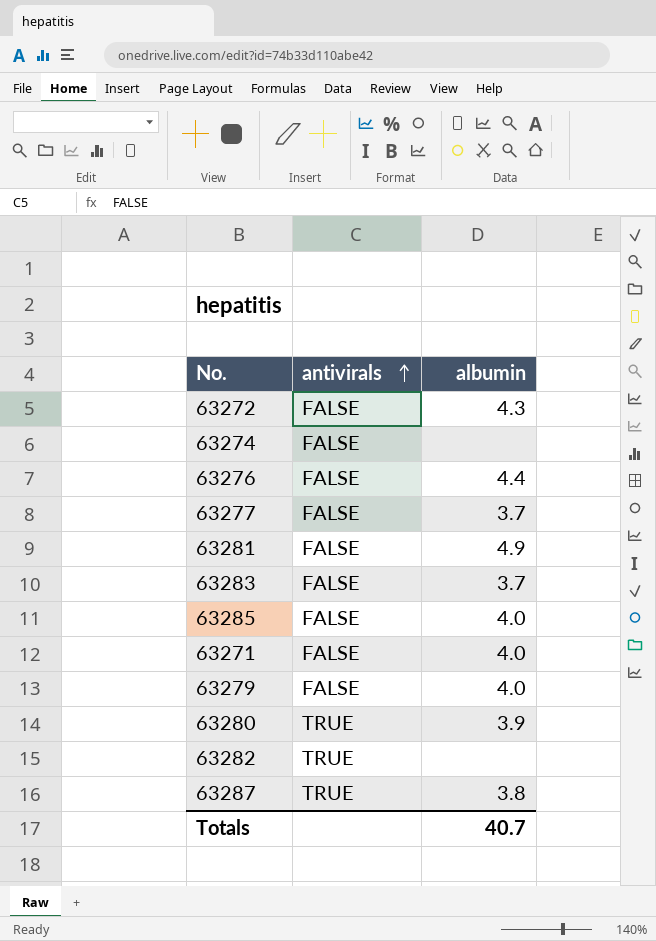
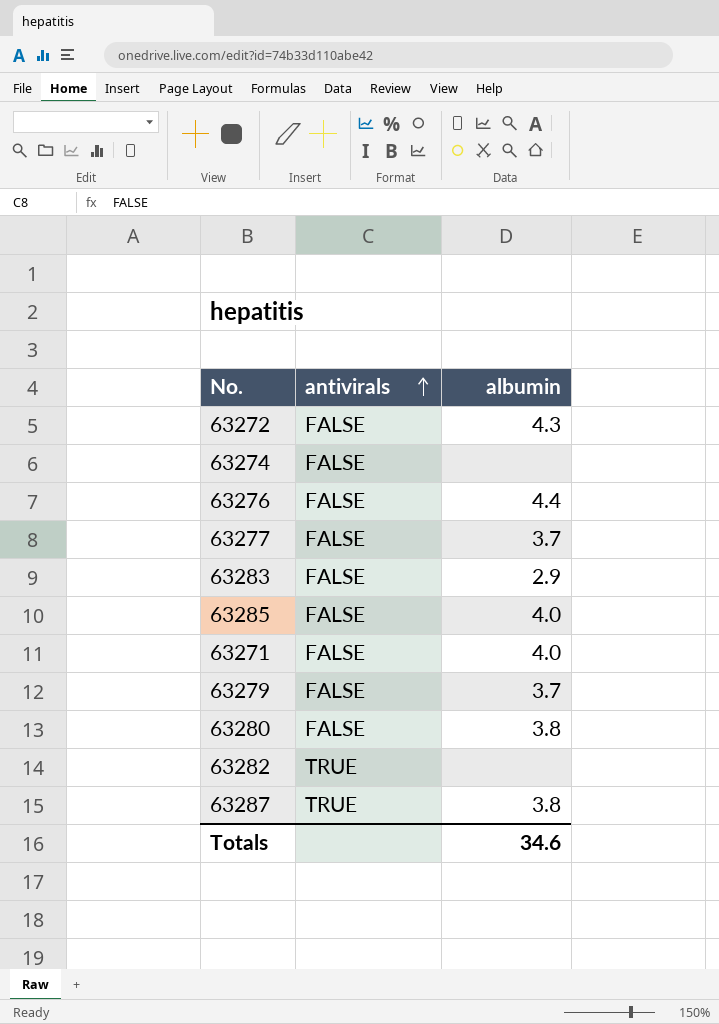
row 63281: FALSE | 4.9 -> none
63283 | albumin: 3.7 -> 2.9
63279 | albumin: 4.0 -> 3.7
63280 | antivirals: TRUE -> FALSE
63280 | albumin: 3.9 -> 3.8
Totals | albumin: 40.7 -> 34.6

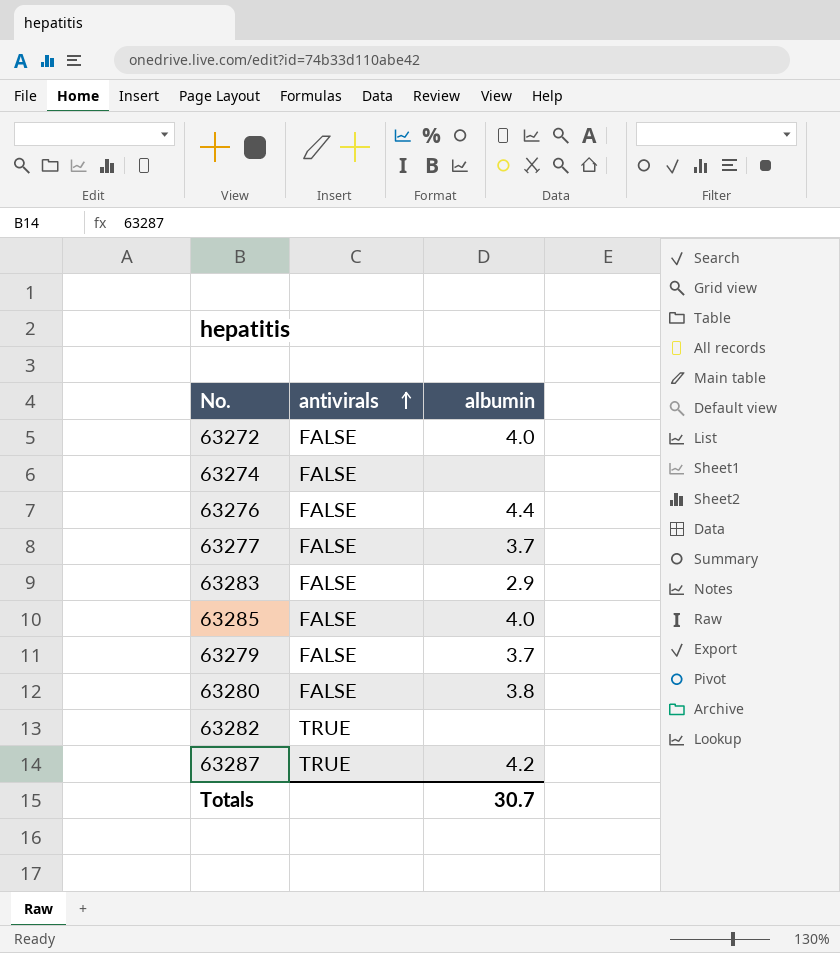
row 63271: FALSE | 4.0 -> none
63272 | albumin: 4.3 -> 4.0
63287 | albumin: 3.8 -> 4.2
Totals | albumin: 34.6 -> 30.7

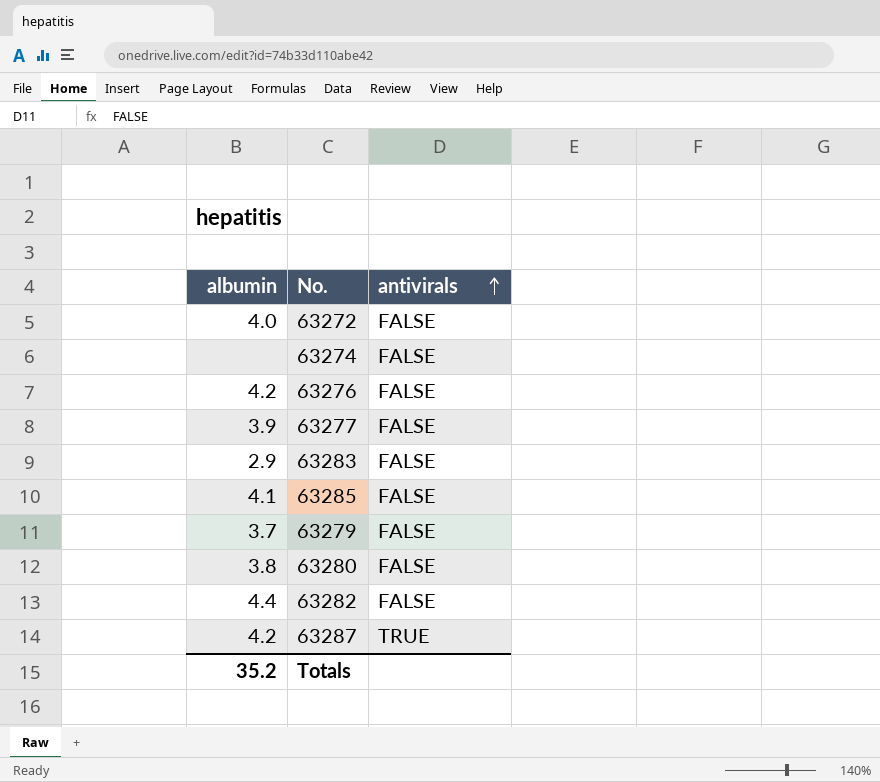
column albumin | position: 3 -> 1
63276 | albumin: 4.4 -> 4.2
63277 | albumin: 3.7 -> 3.9
63285 | albumin: 4.0 -> 4.1
63282 | albumin: none -> 4.4
63282 | antivirals: TRUE -> FALSE
Totals | albumin: 30.7 -> 35.2

